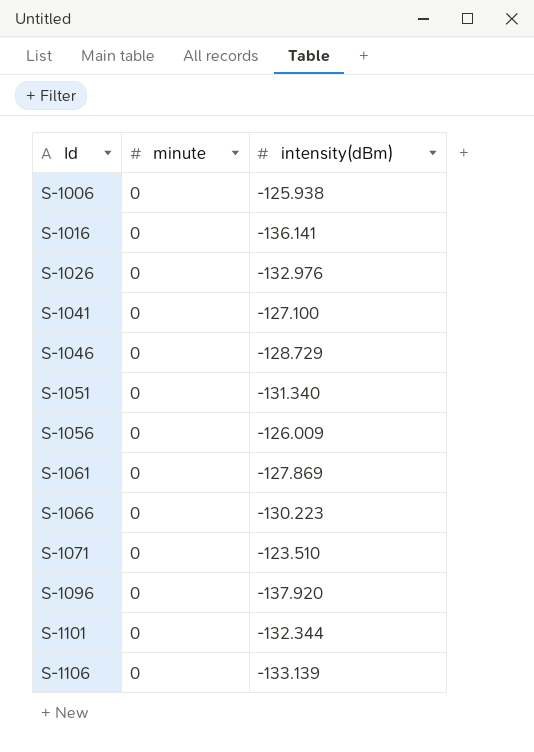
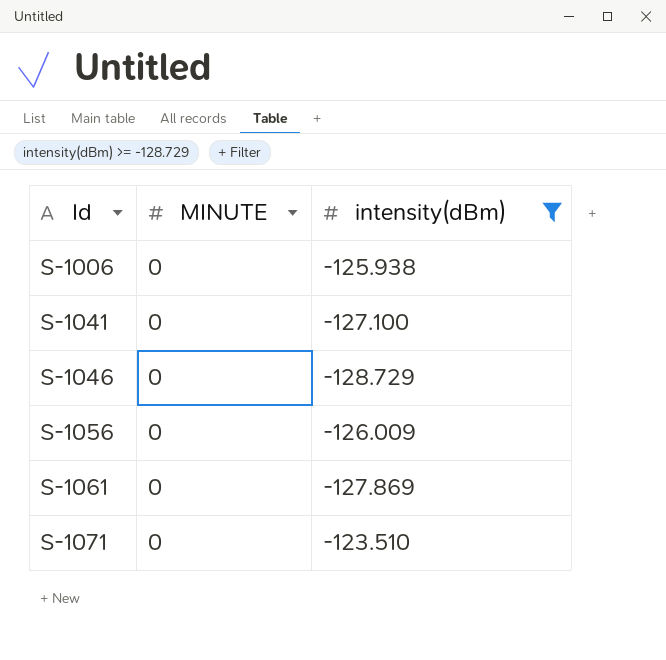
filter: none -> intensity(dBm) >= -128.729
column name: minute -> MINUTE

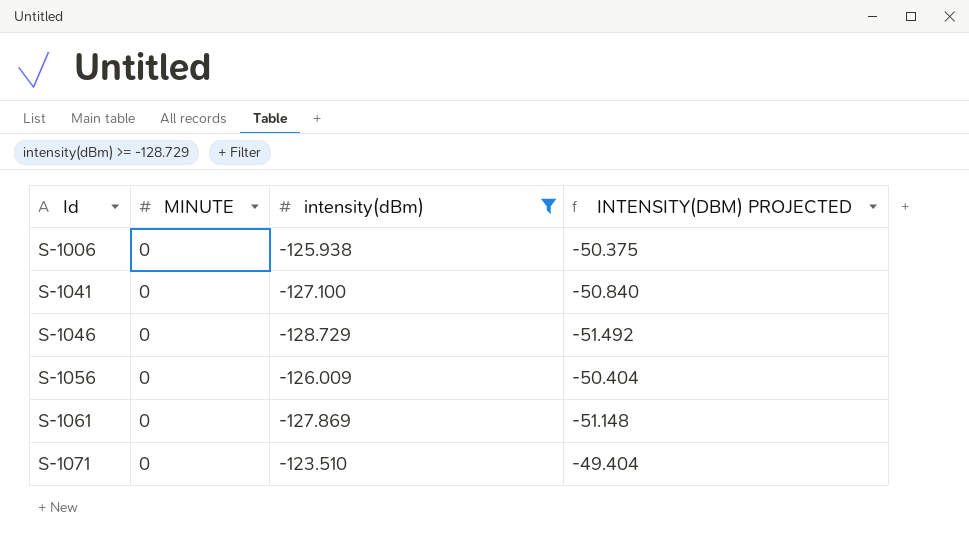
column INTENSITY(DBM) PROJECTED | formula: none -> [intensity(dBm)] * 0.4

